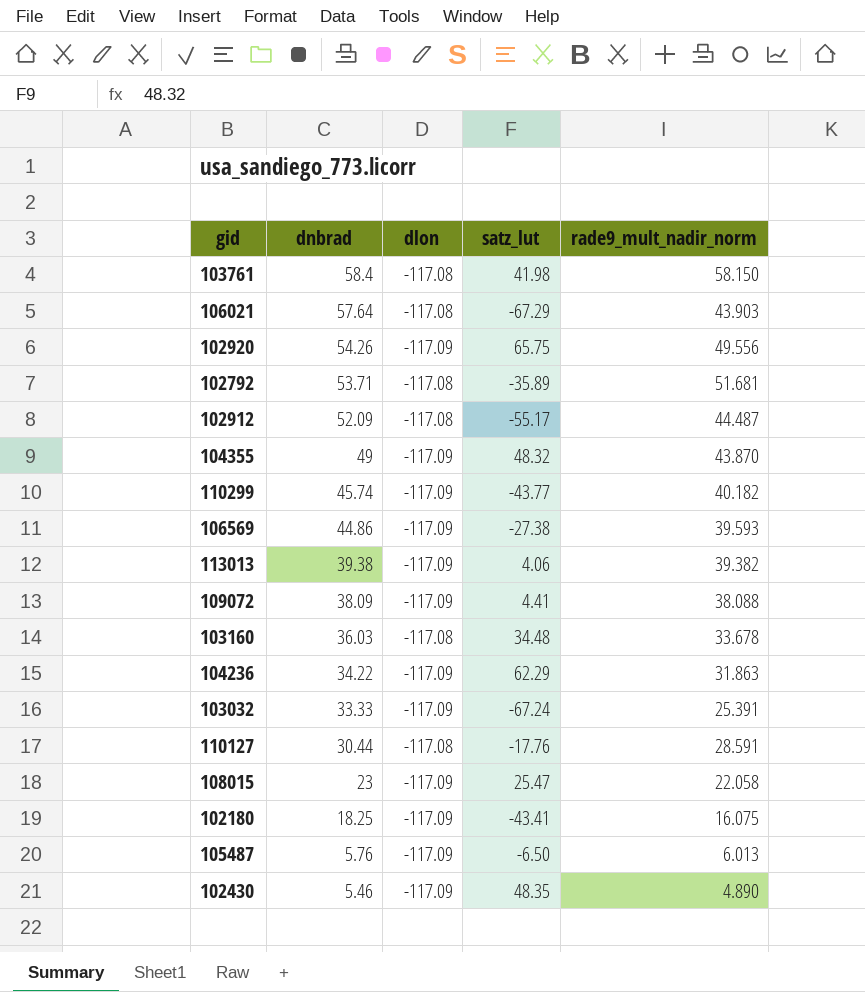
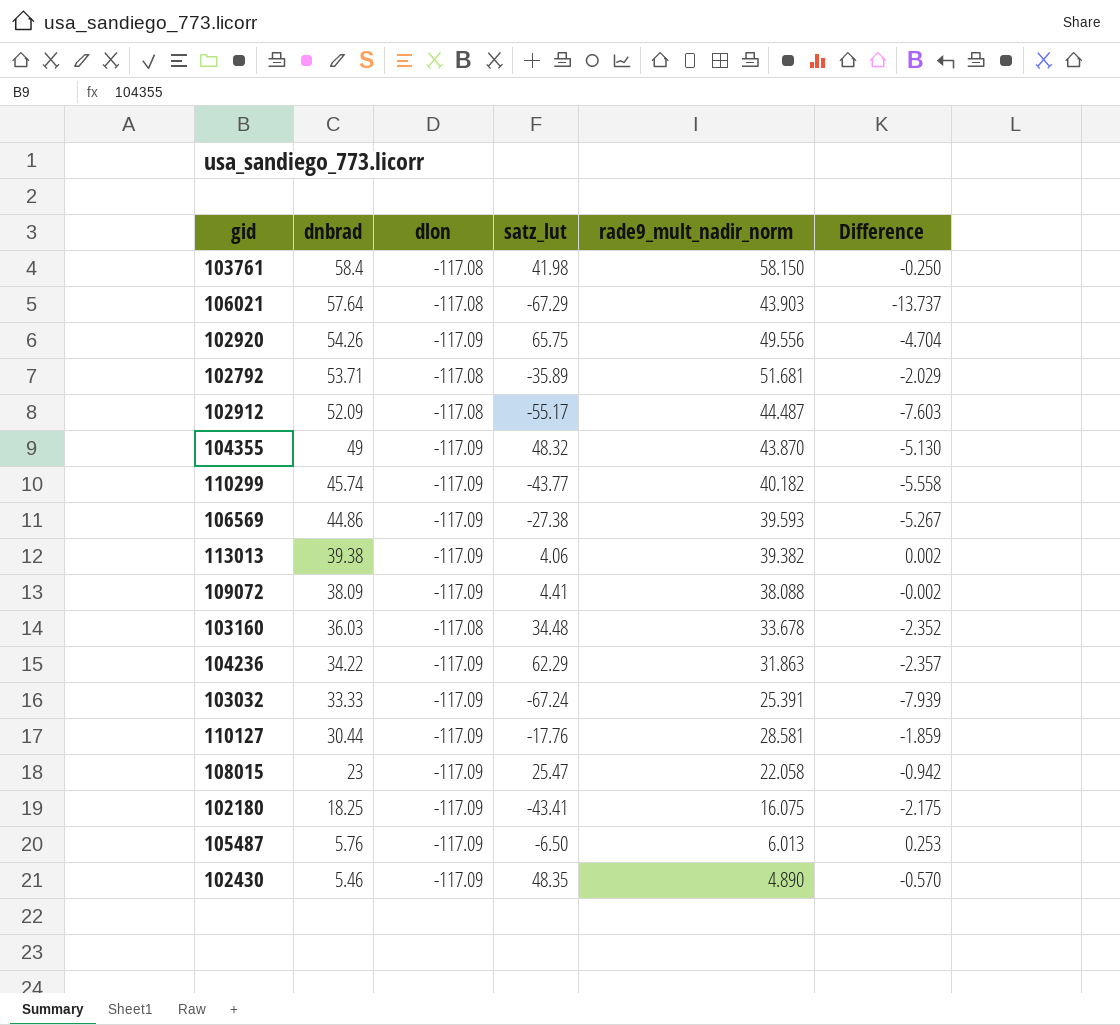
column Difference | formula: none -> [rade9_mult_nadir_norm] - [dnbrad]
110127 | dlon: -117.08 -> -117.09
110127 | rade9_mult_nadir_norm: 28.591 -> 28.581

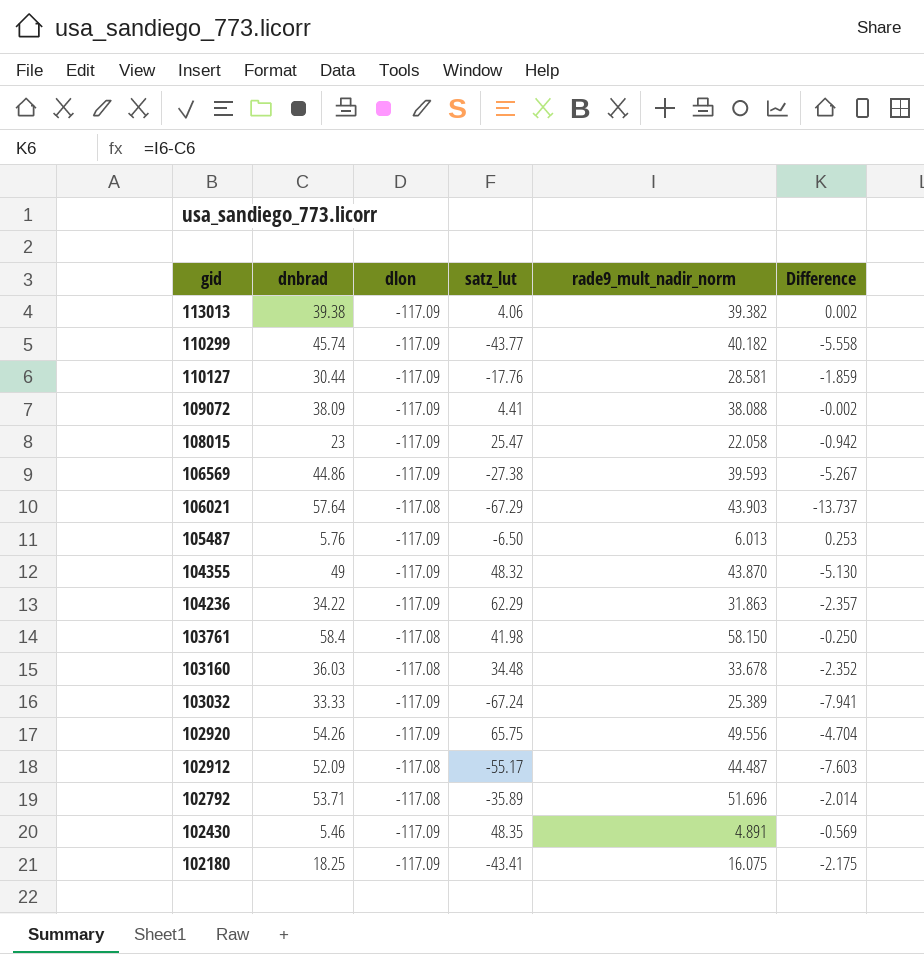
row order: dnbrad descending -> gid descending
103032 | rade9_mult_nadir_norm: 25.391 -> 25.389
103032 | Difference: -7.939 -> -7.941
102792 | rade9_mult_nadir_norm: 51.681 -> 51.696
102792 | Difference: -2.029 -> -2.014
102430 | rade9_mult_nadir_norm: 4.890 -> 4.891
102430 | Difference: -0.570 -> -0.569

